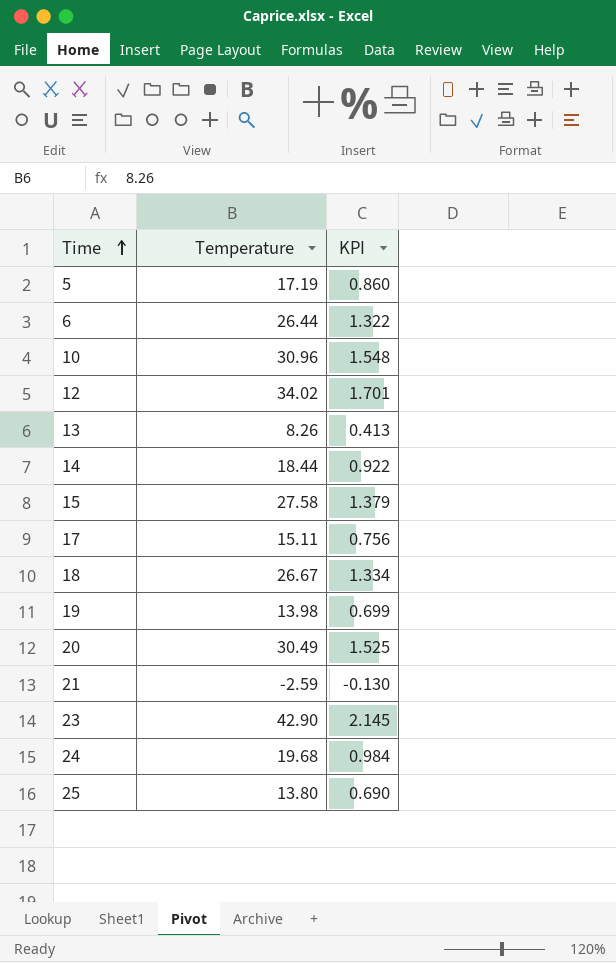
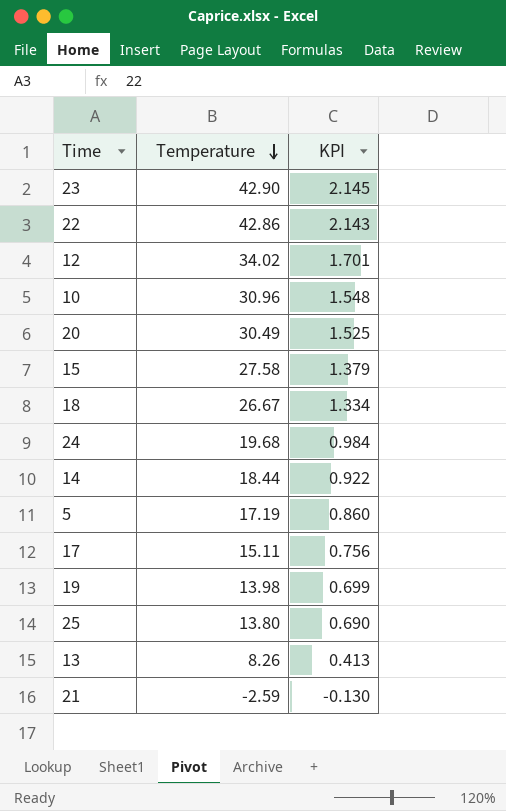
row order: Time ascending -> Temperature descending
row 6: 26.44 | 1.322 -> none
row 22: none -> 42.86 | 2.143

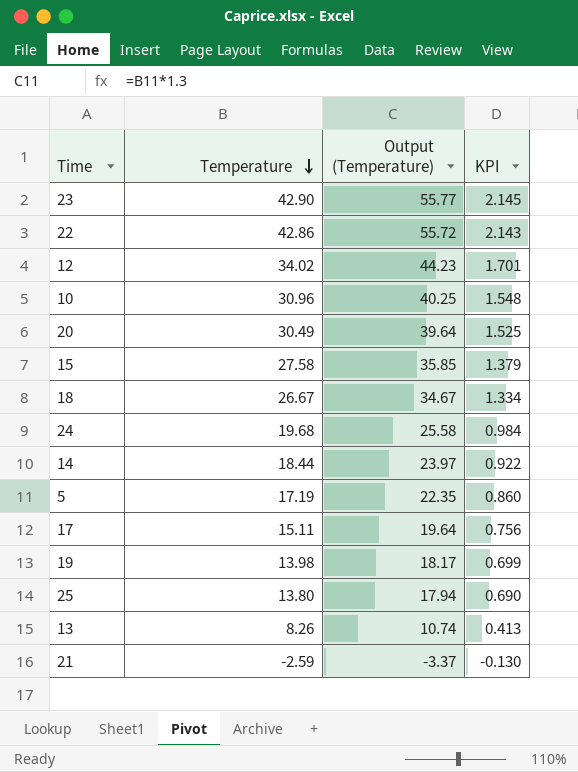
column Output (Temperature) | formula: none -> [Temperature] * 1.3

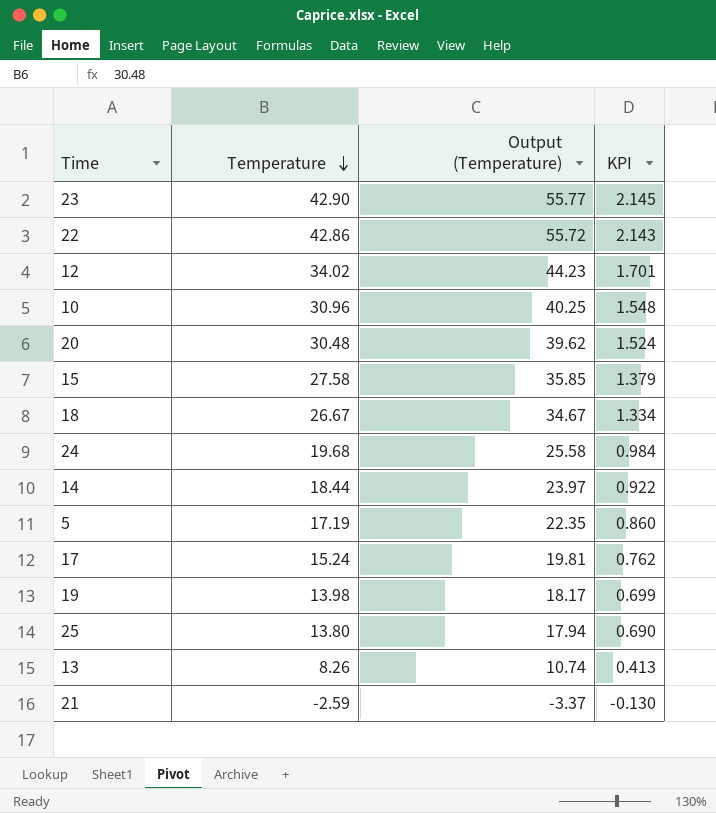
20 | Temperature: 30.49 -> 30.48
20 | Output (Temperature): 39.64 -> 39.62
20 | KPI: 1.525 -> 1.524
17 | Temperature: 15.11 -> 15.24
17 | Output (Temperature): 19.64 -> 19.81
17 | KPI: 0.756 -> 0.762

